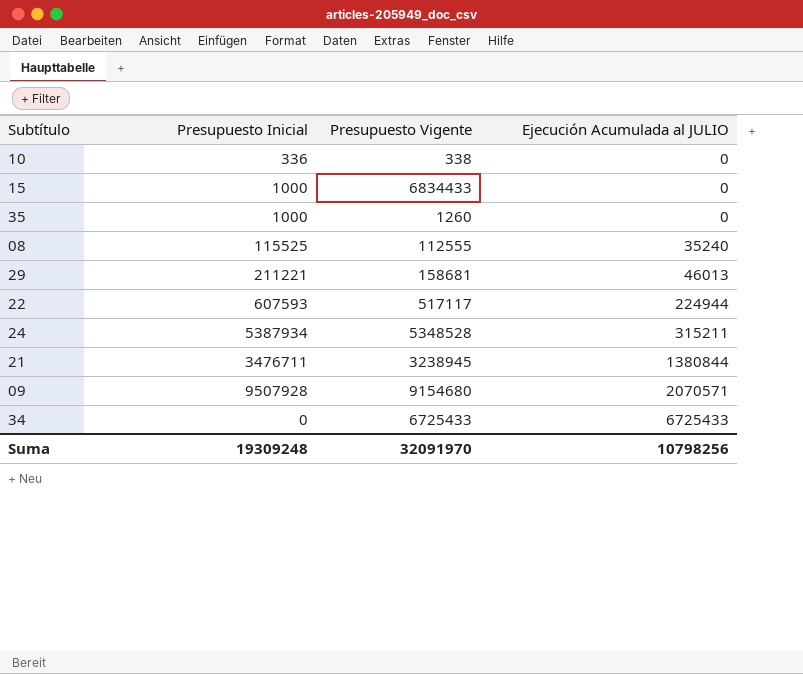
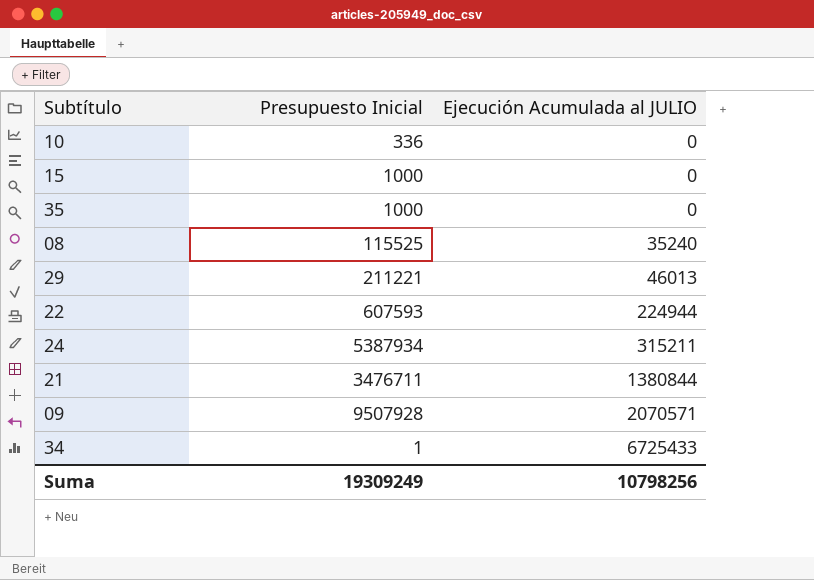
column Presupuesto Vigente | position: 3 -> none
34 | Presupuesto Inicial: 0 -> 1
Suma | Presupuesto Inicial: 19309248 -> 19309249

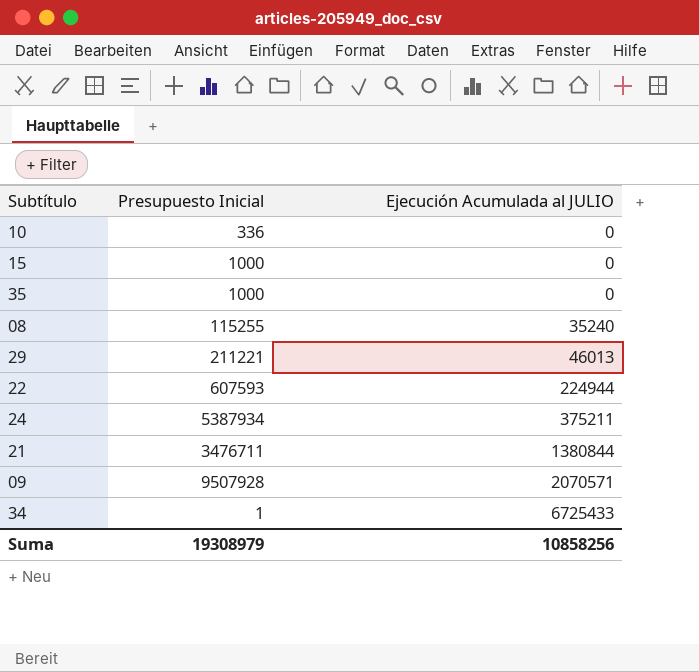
08 | Presupuesto Inicial: 115525 -> 115255
24 | Ejecución Acumulada al JULIO: 315211 -> 375211
Suma | Presupuesto Inicial: 19309249 -> 19308979
Suma | Ejecución Acumulada al JULIO: 10798256 -> 10858256

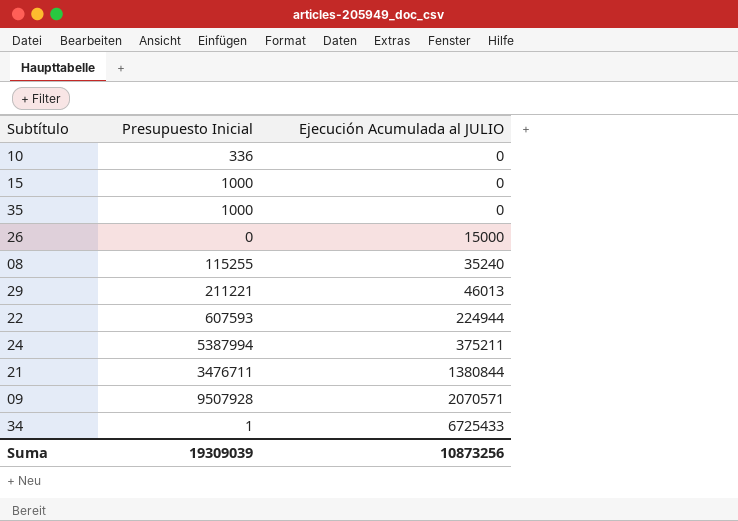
row 26: none -> 0 | 15000
24 | Presupuesto Inicial: 5387934 -> 5387994
Suma | Presupuesto Inicial: 19308979 -> 19309039
Suma | Ejecución Acumulada al JULIO: 10858256 -> 10873256

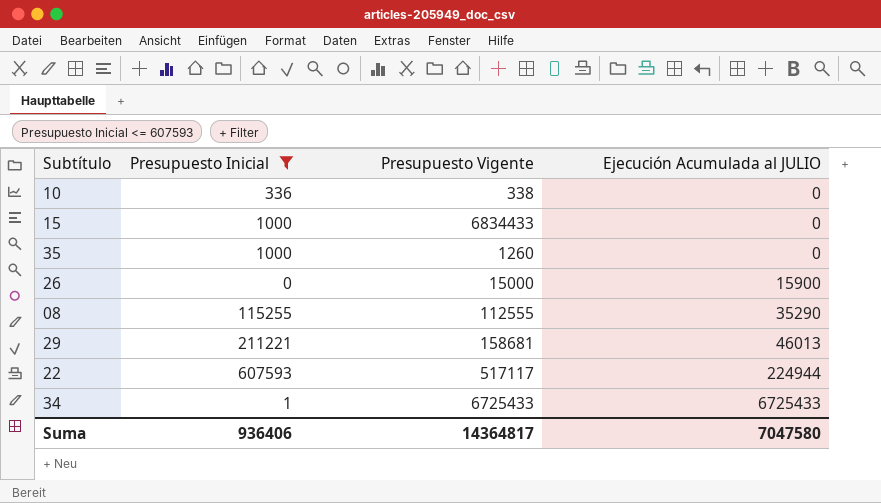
filter: none -> Presupuesto Inicial <= 607593
column Presupuesto Vigente | position: none -> 3
26 | Ejecución Acumulada al JULIO: 15000 -> 15900
08 | Ejecución Acumulada al JULIO: 35240 -> 35290
Suma | Presupuesto Inicial: 19309039 -> 936406
Suma | Ejecución Acumulada al JULIO: 10873256 -> 7047580

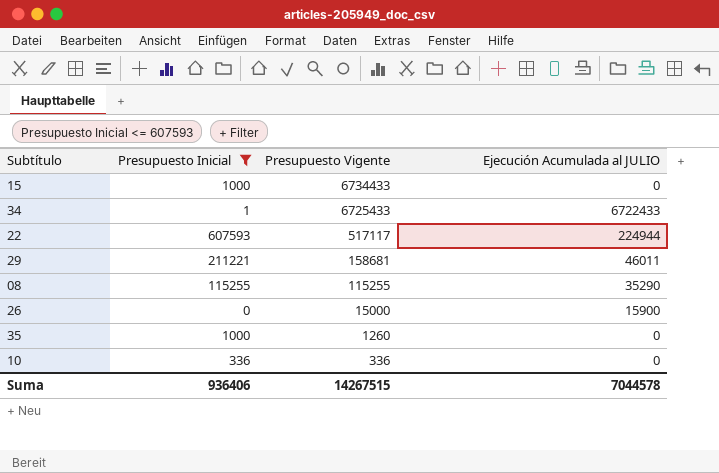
row order: Ejecución Acumulada al JULIO ascending -> Presupuesto Vigente descending
15 | Presupuesto Vigente: 6834433 -> 6734433
34 | Ejecución Acumulada al JULIO: 6725433 -> 6722433
29 | Ejecución Acumulada al JULIO: 46013 -> 46011
08 | Presupuesto Vigente: 112555 -> 115255
10 | Presupuesto Vigente: 338 -> 336
Suma | Presupuesto Vigente: 14364817 -> 14267515
Suma | Ejecución Acumulada al JULIO: 7047580 -> 7044578

